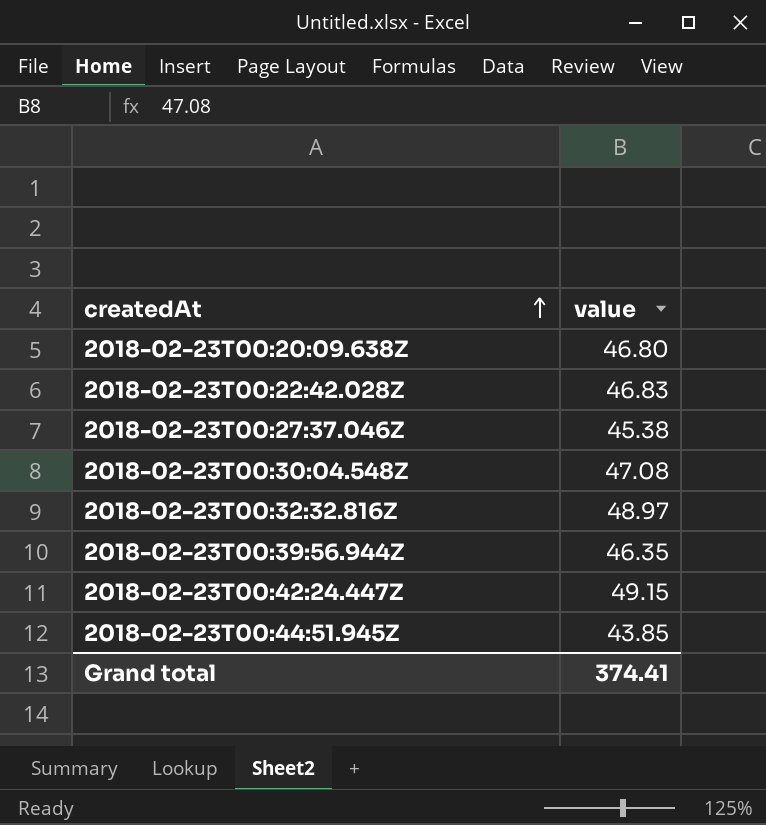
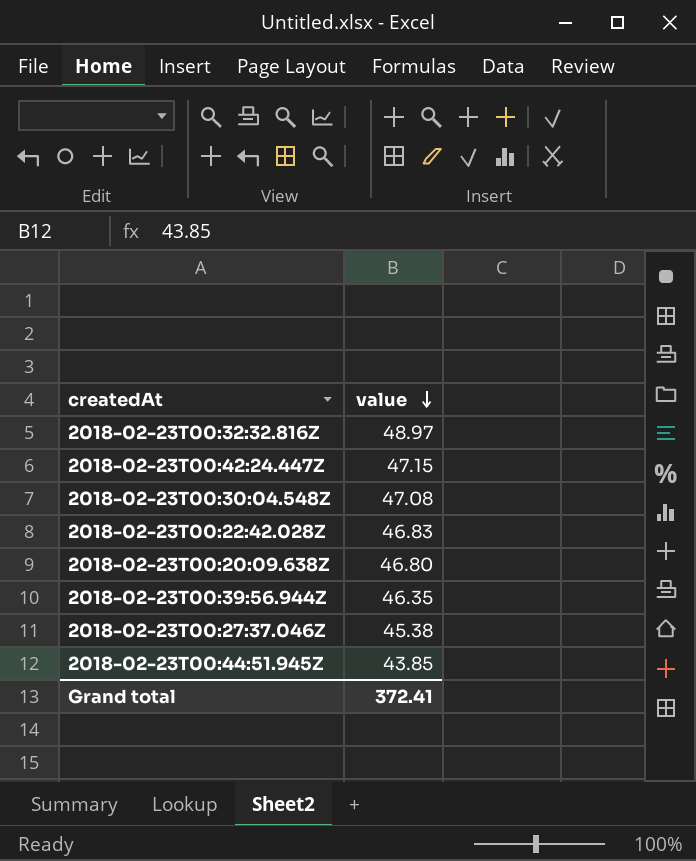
row order: createdAt ascending -> value descending
2018-02-23T00:42:24.447Z | value: 49.15 -> 47.15
Grand total | value: 374.41 -> 372.41

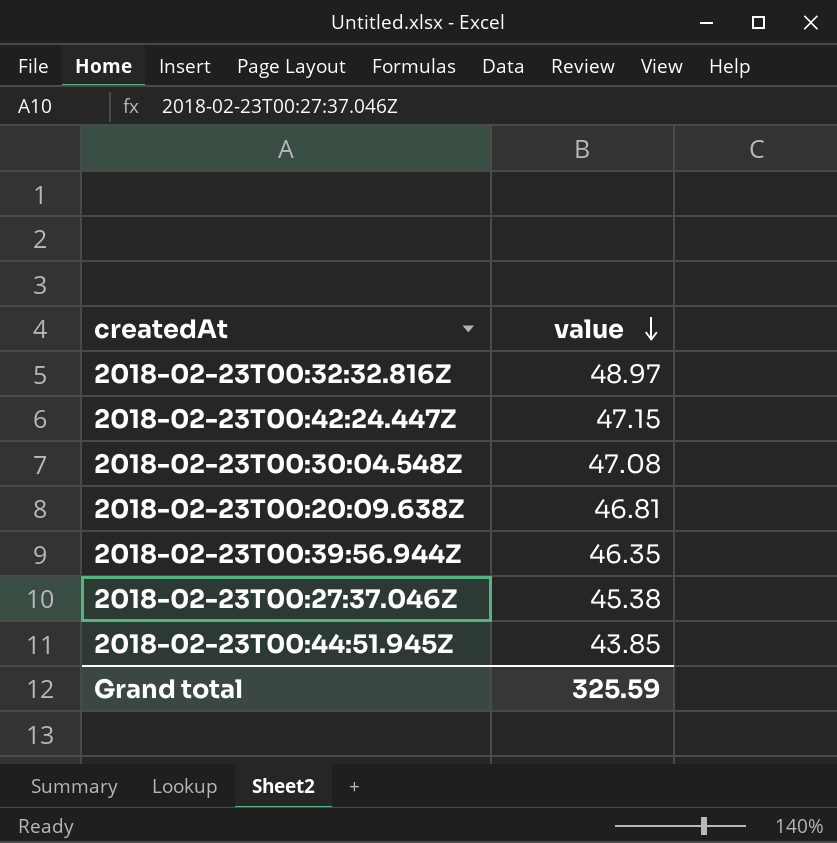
row 2018-02-23T00:22:42.028Z: 46.83 -> none
2018-02-23T00:20:09.638Z | value: 46.80 -> 46.81
Grand total | value: 372.41 -> 325.59

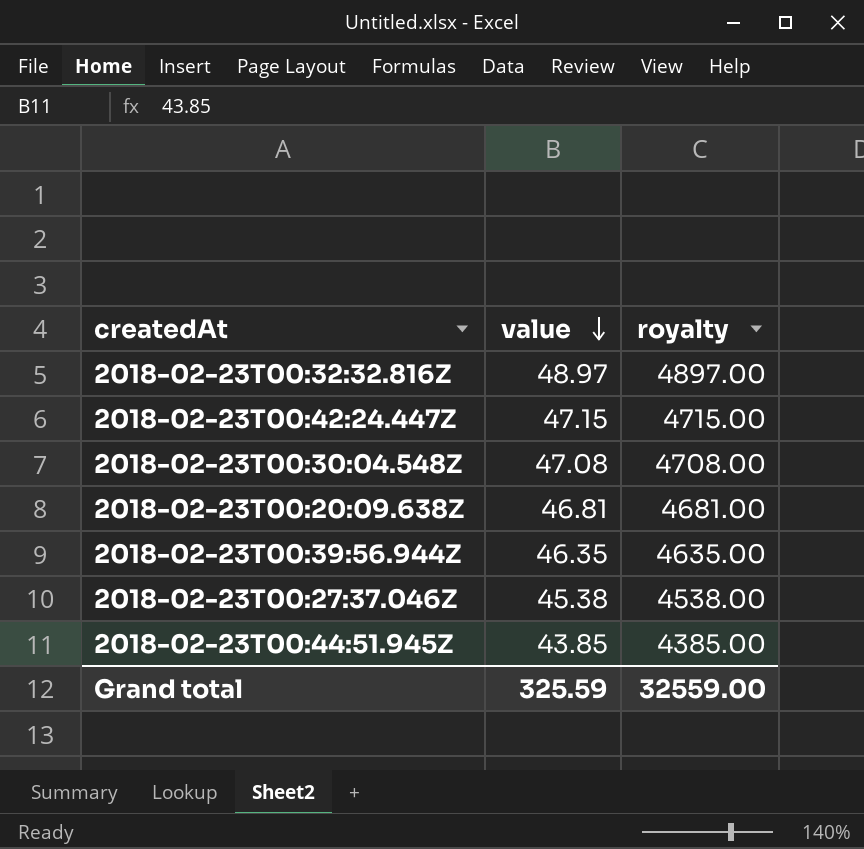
column royalty | formula: none -> [value] * 100

